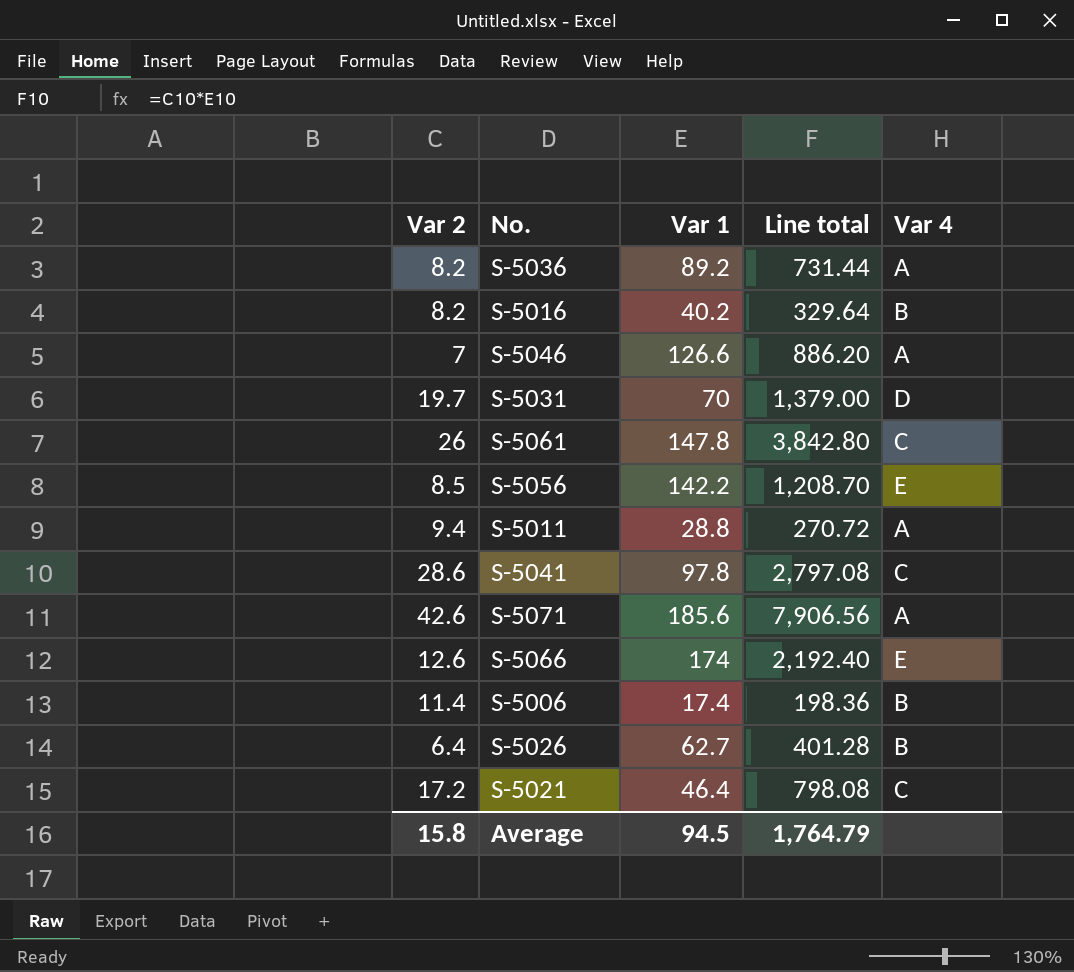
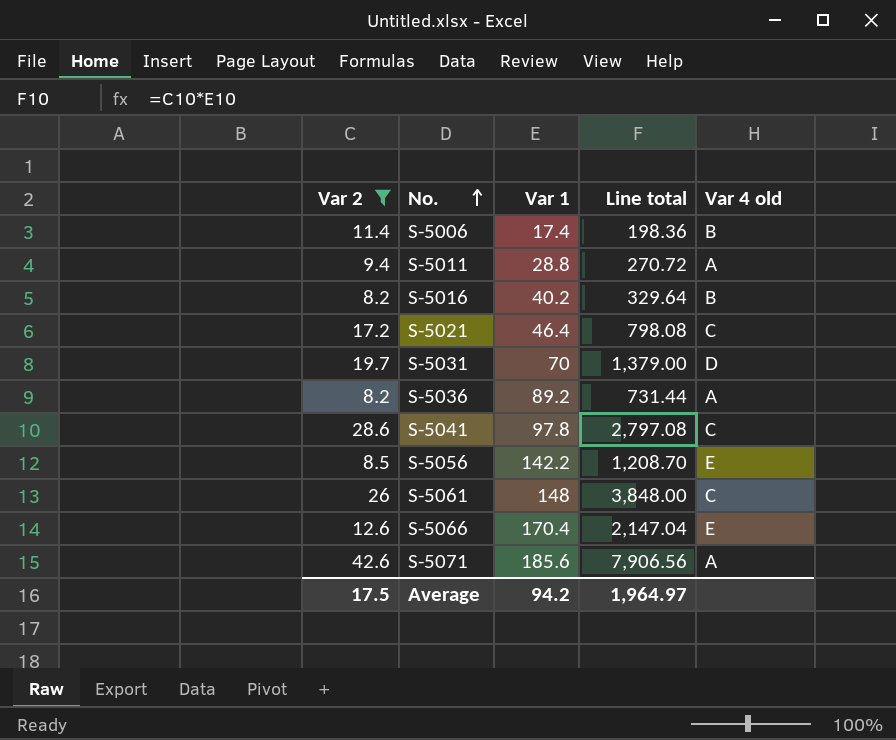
filter: none -> Var 2 >= 8.2
row order: none -> No. ascending
column name: Var 4 -> Var 4 old
S-5061 | Var 1: 147.8 -> 148
S-5061 | Line total: 3,842.80 -> 3,848.00
S-5066 | Var 1: 174 -> 170.4
S-5066 | Line total: 2,192.40 -> 2,147.04
Average | Var 2: 15.8 -> 17.5
Average | Var 1: 94.5 -> 94.2
Average | Line total: 1,764.79 -> 1,964.97

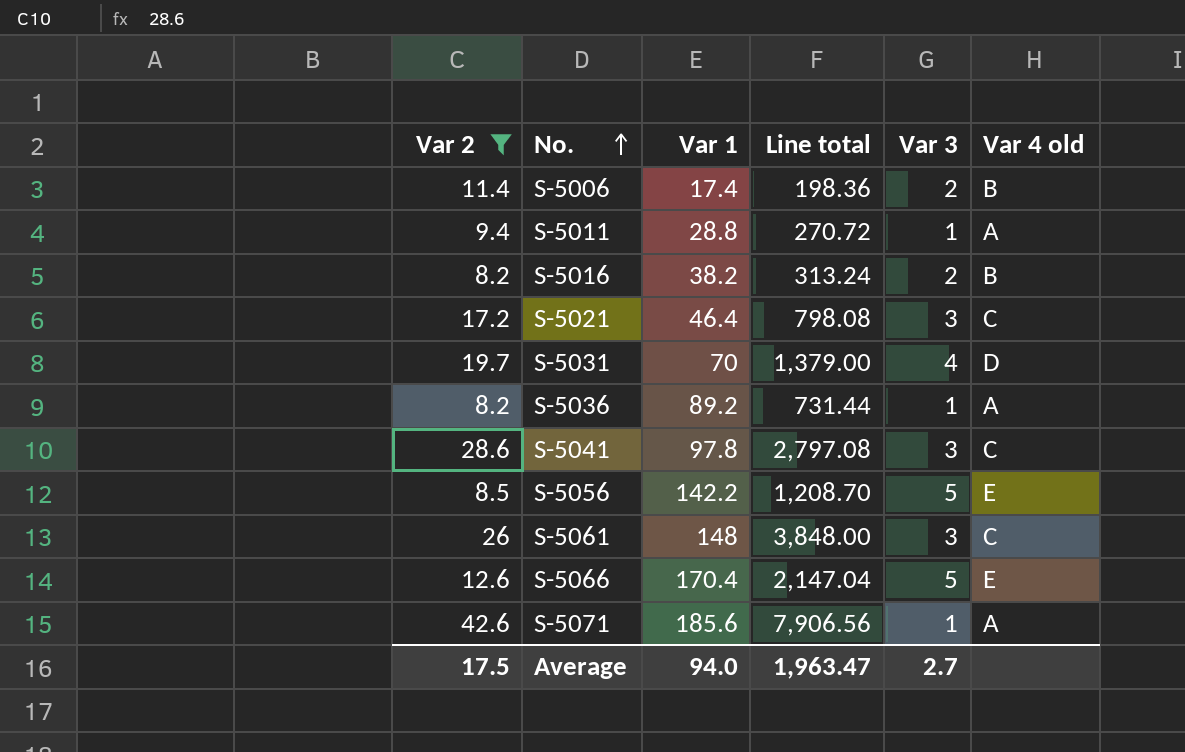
column Var 3 | position: none -> 5
S-5016 | Var 1: 40.2 -> 38.2
S-5016 | Line total: 329.64 -> 313.24
Average | Var 1: 94.2 -> 94.0
Average | Line total: 1,964.97 -> 1,963.47

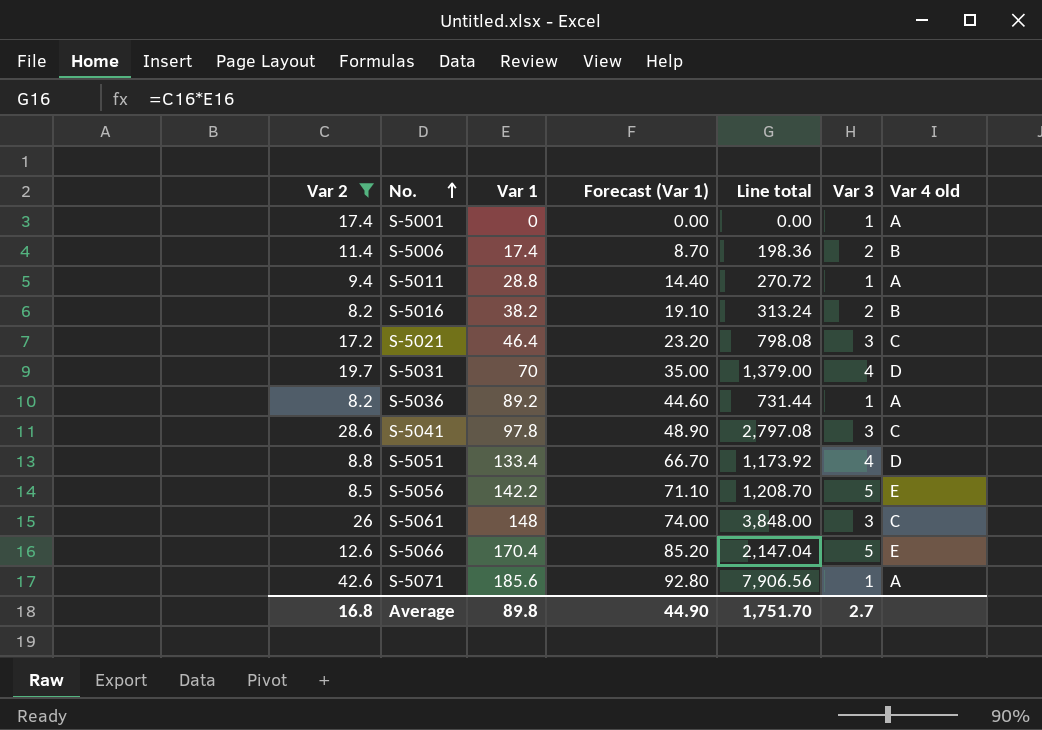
column Forecast (Var 1) | formula: none -> [Var 1] * 0.5
row S-5001: none -> 17.4 | 0 | 0.00 | 0.00 | 1 | A
row S-5051: none -> 8.8 | 133.4 | 66.70 | 1,173.92 | 4 | D
Average | Var 2: 17.5 -> 16.8
Average | Var 1: 94.0 -> 89.8
Average | Line total: 1,963.47 -> 1,751.70

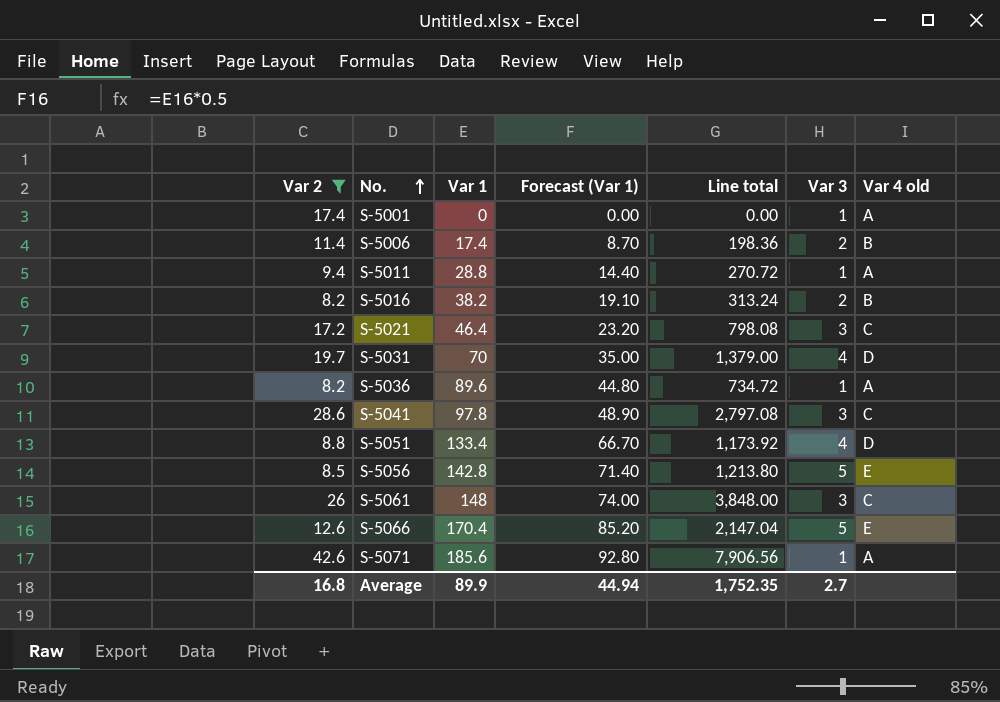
S-5036 | Var 1: 89.2 -> 89.6
S-5036 | Forecast (Var 1): 44.60 -> 44.80
S-5036 | Line total: 731.44 -> 734.72
S-5056 | Var 1: 142.2 -> 142.8
S-5056 | Forecast (Var 1): 71.10 -> 71.40
S-5056 | Line total: 1,208.70 -> 1,213.80
Average | Var 1: 89.8 -> 89.9
Average | Forecast (Var 1): 44.90 -> 44.94
Average | Line total: 1,751.70 -> 1,752.35

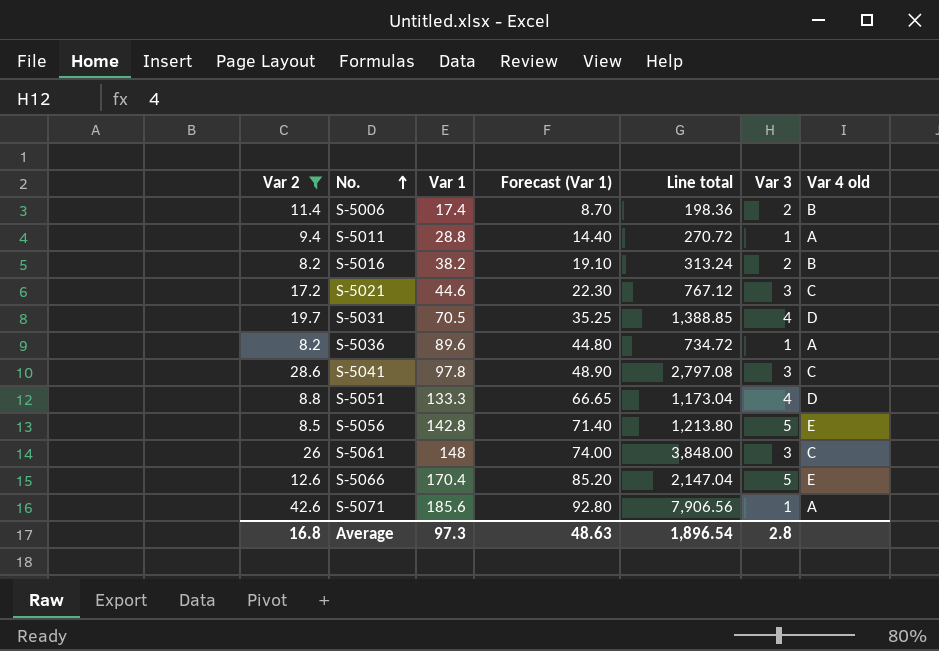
row S-5001: 17.4 | 0 | 0.00 | 0.00 | 1 | A -> none
S-5021 | Var 1: 46.4 -> 44.6
S-5021 | Forecast (Var 1): 23.20 -> 22.30
S-5021 | Line total: 798.08 -> 767.12
S-5031 | Var 1: 70 -> 70.5
S-5031 | Forecast (Var 1): 35.00 -> 35.25
S-5031 | Line total: 1,379.00 -> 1,388.85
S-5051 | Var 1: 133.4 -> 133.3
S-5051 | Forecast (Var 1): 66.70 -> 66.65
S-5051 | Line total: 1,173.92 -> 1,173.04
Average | Var 1: 89.9 -> 97.3
Average | Forecast (Var 1): 44.94 -> 48.63
Average | Line total: 1,752.35 -> 1,896.54
Average | Var 3: 2.7 -> 2.8

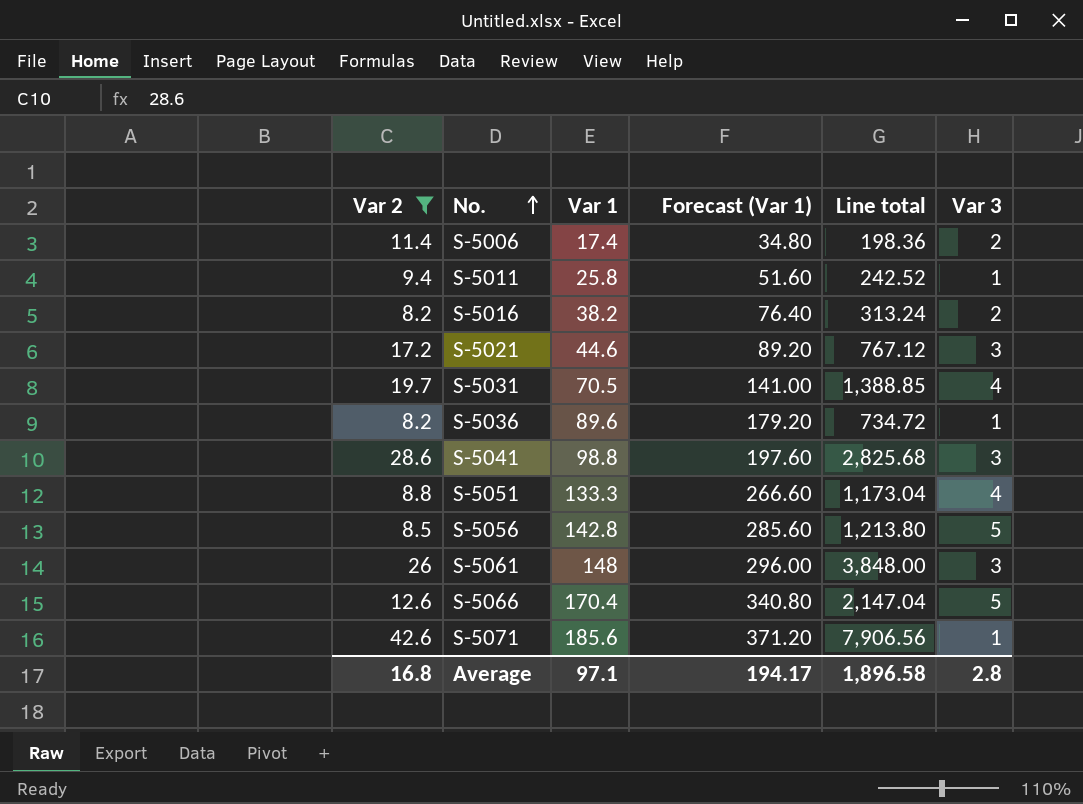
column Var 4 old | position: 7 -> none
column Forecast (Var 1) | formula: [Var 1] * 0.5 -> [Var 1] * 2
S-5011 | Var 1: 28.8 -> 25.8
S-5011 | Line total: 270.72 -> 242.52
S-5041 | Var 1: 97.8 -> 98.8
S-5041 | Line total: 2,797.08 -> 2,825.68
Average | Var 1: 97.3 -> 97.1
Average | Forecast (Var 1): 48.63 -> 194.17
Average | Line total: 1,896.54 -> 1,896.58

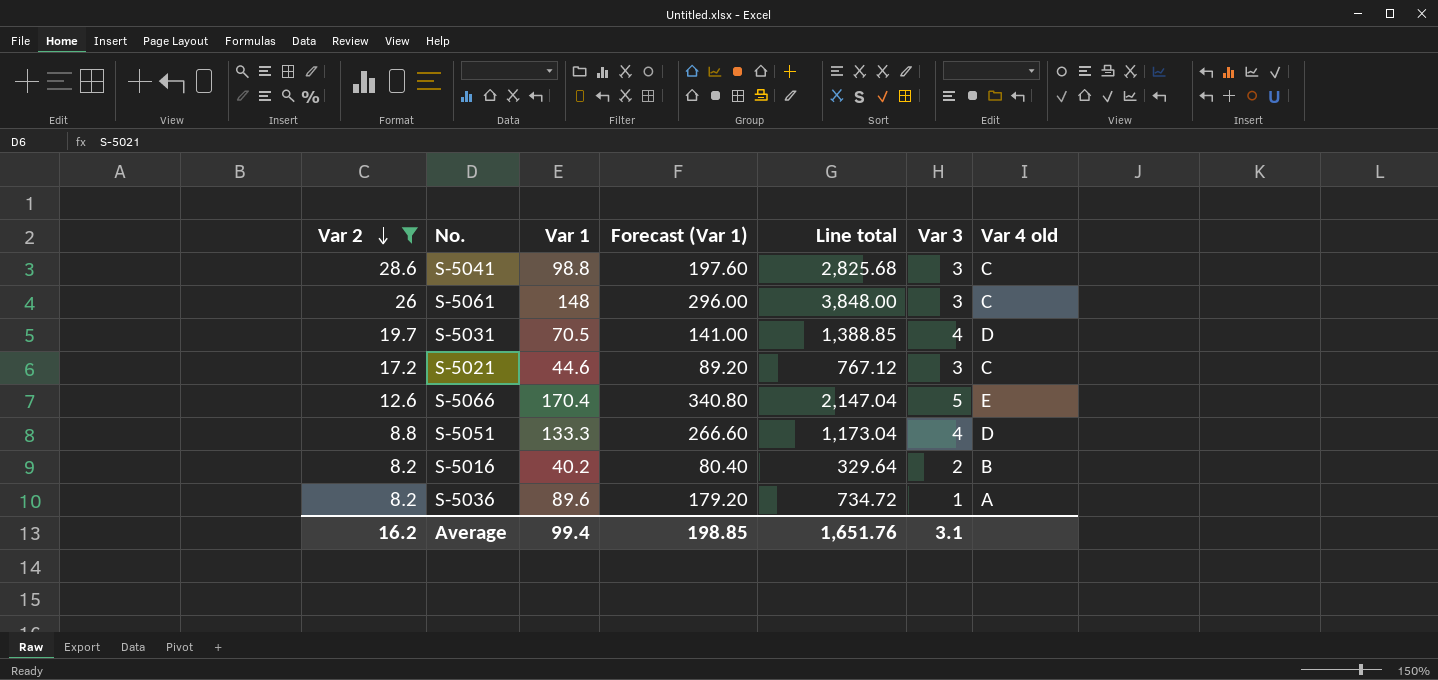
row order: No. ascending -> Var 2 descending
column Var 4 old | position: none -> 7
row S-5006: 11.4 | 17.4 | 34.80 | 198.36 | 2 -> none
row S-5011: 9.4 | 25.8 | 51.60 | 242.52 | 1 -> none
row S-5056: 8.5 | 142.8 | 285.60 | 1,213.80 | 5 -> none
row S-5071: 42.6 | 185.6 | 371.20 | 7,906.56 | 1 -> none
S-5016 | Var 1: 38.2 -> 40.2
S-5016 | Forecast (Var 1): 76.40 -> 80.40
S-5016 | Line total: 313.24 -> 329.64
Average | Var 2: 16.8 -> 16.2
Average | Var 1: 97.1 -> 99.4
Average | Forecast (Var 1): 194.17 -> 198.85
Average | Line total: 1,896.58 -> 1,651.76
Average | Var 3: 2.8 -> 3.1

